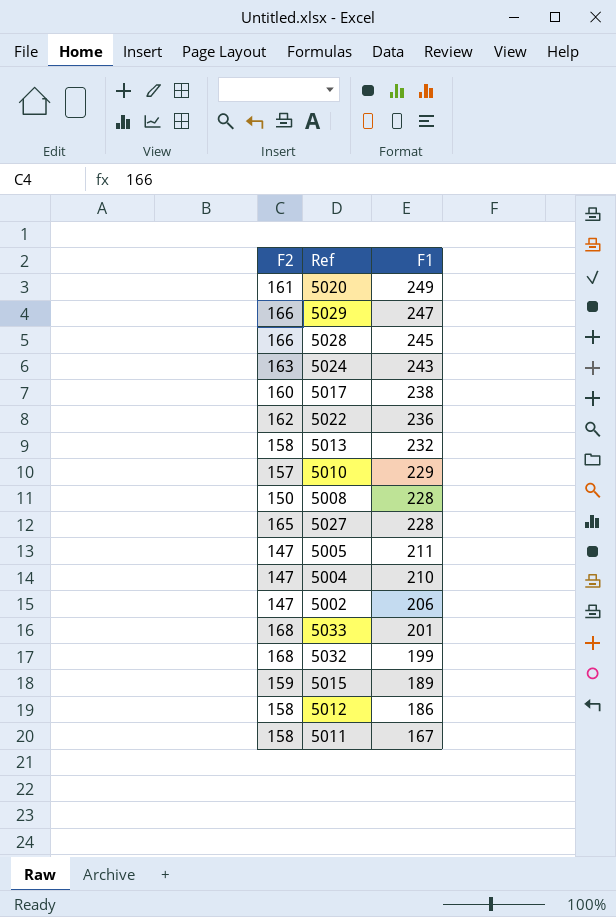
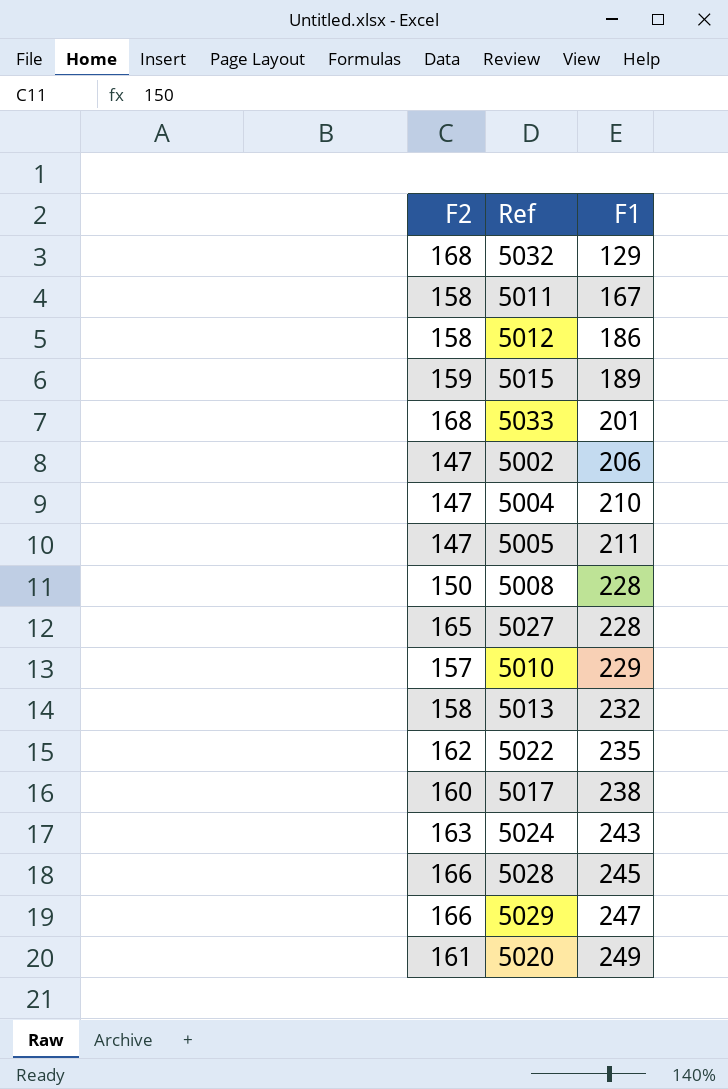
row order: F1 descending -> F1 ascending
5032 | F1: 199 -> 129
5022 | F1: 236 -> 235

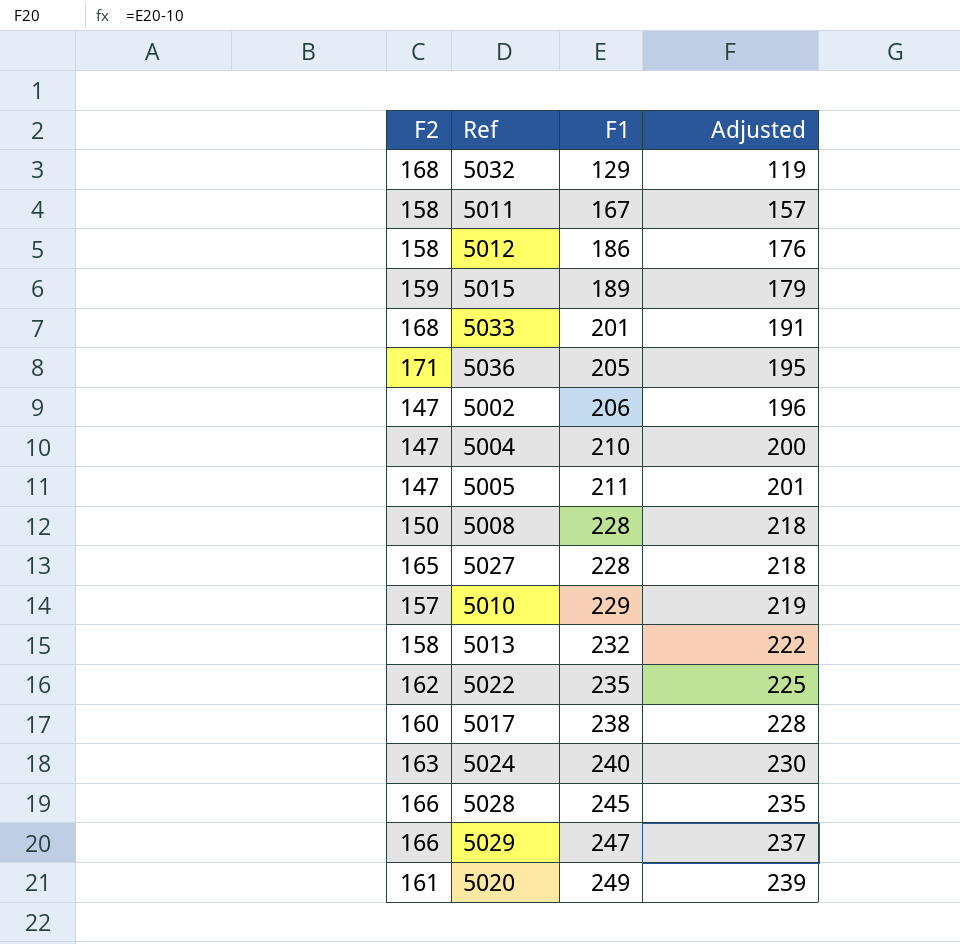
column Adjusted | formula: none -> [F1] - 10
row 5036: none -> 171 | 205 | 195
5024 | F1: 243 -> 240

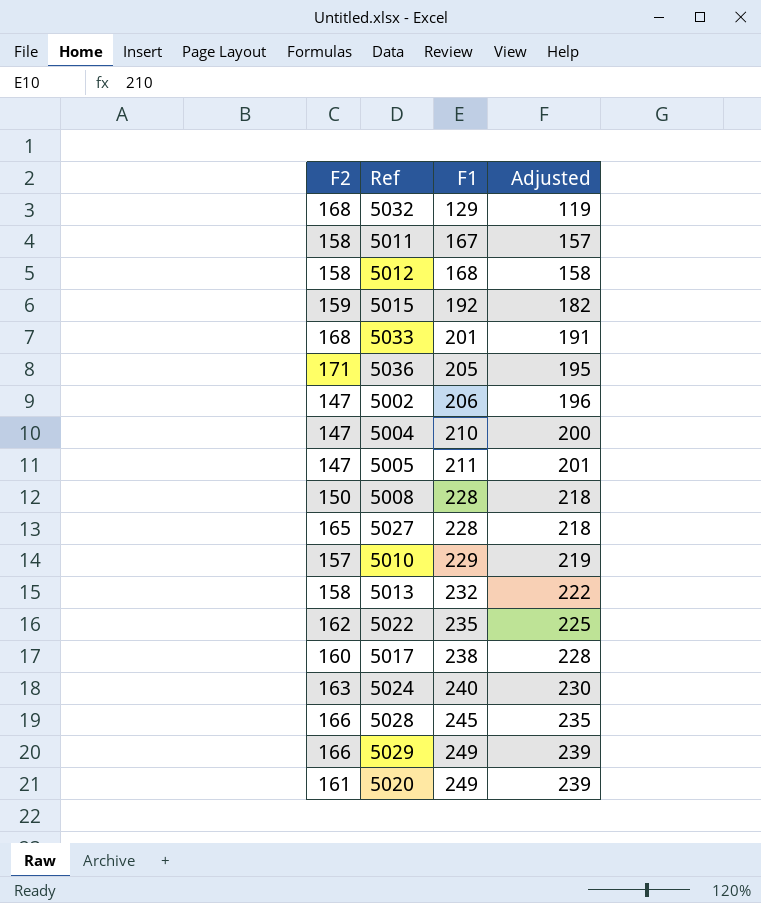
5012 | F1: 186 -> 168
5012 | Adjusted: 176 -> 158
5015 | F1: 189 -> 192
5015 | Adjusted: 179 -> 182
5029 | F1: 247 -> 249
5029 | Adjusted: 237 -> 239

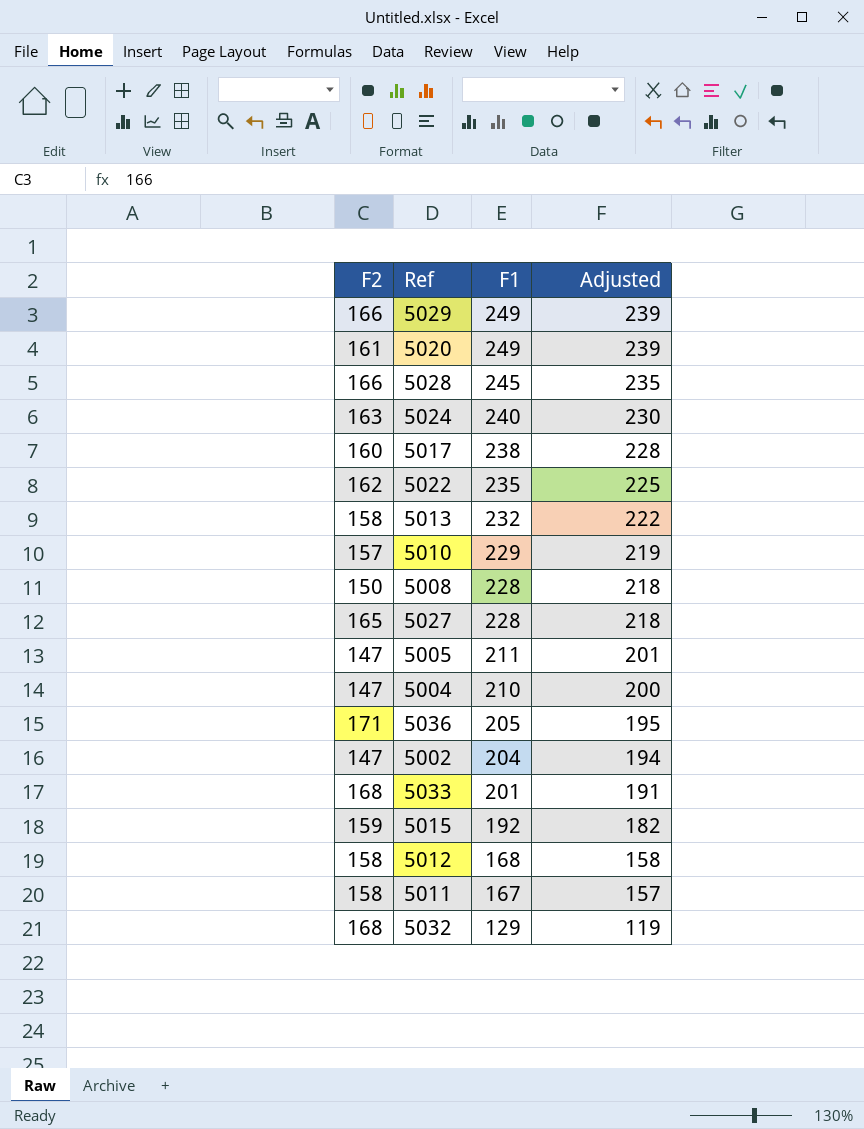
row order: F1 ascending -> F1 descending
5002 | F1: 206 -> 204
5002 | Adjusted: 196 -> 194

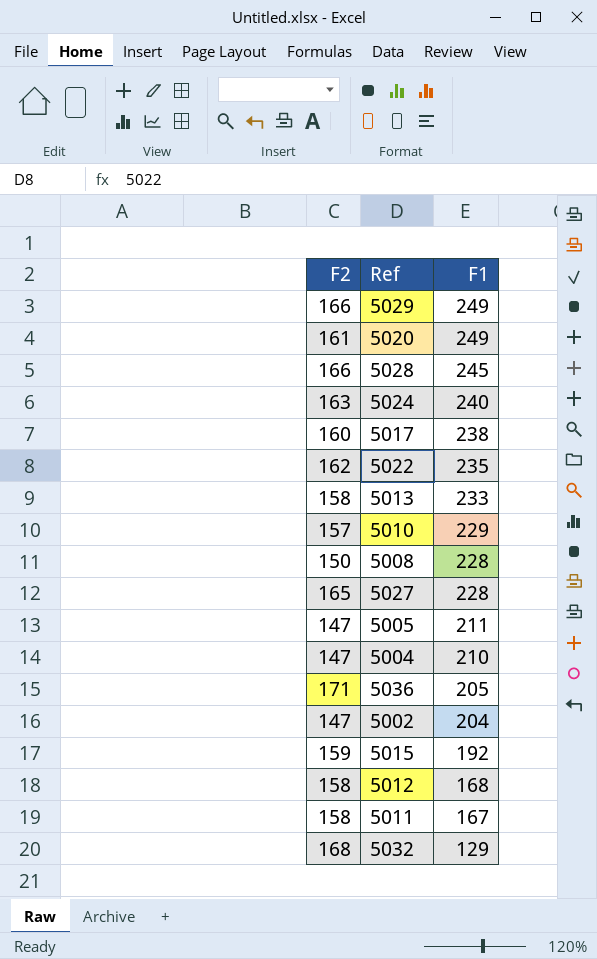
column Adjusted | formula: [F1] - 10 -> none
row 5033: 168 | 201 | 191 -> none
5013 | F1: 232 -> 233

